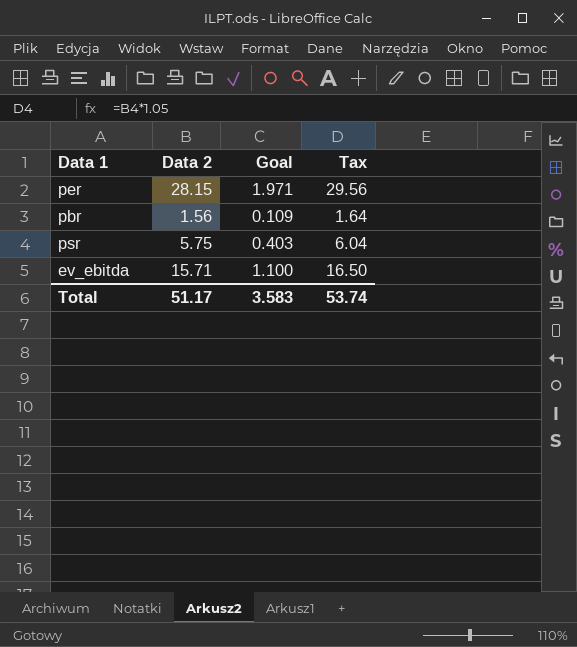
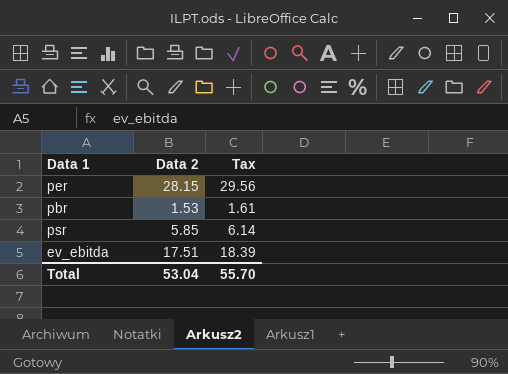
column Goal | formula: [Data 2] * 0.07 -> none
pbr | Data 2: 1.56 -> 1.53
pbr | Tax: 1.64 -> 1.61
psr | Data 2: 5.75 -> 5.85
psr | Tax: 6.04 -> 6.14
ev_ebitda | Data 2: 15.71 -> 17.51
ev_ebitda | Tax: 16.50 -> 18.39
Total | Data 2: 51.17 -> 53.04
Total | Tax: 53.74 -> 55.70

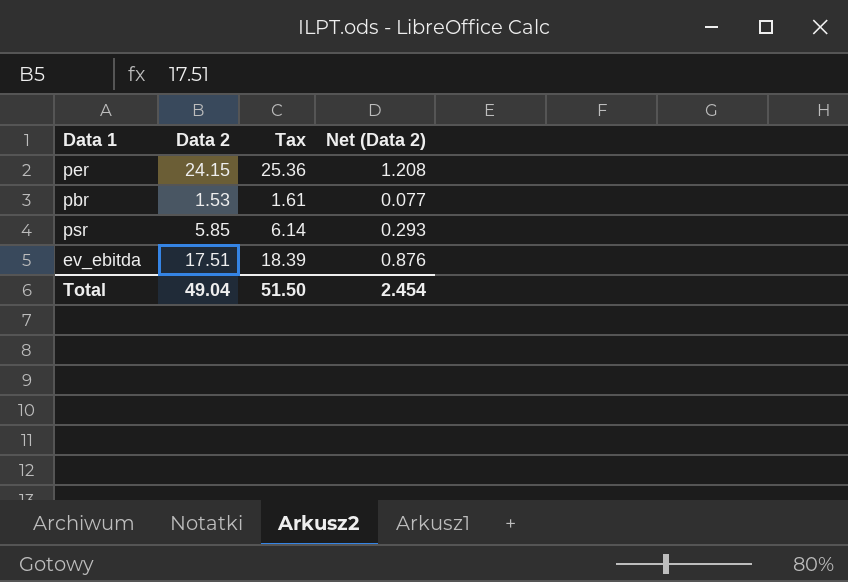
column Net (Data 2) | formula: none -> [Data 2] * 0.05
per | Data 2: 28.15 -> 24.15
per | Tax: 29.56 -> 25.36
Total | Data 2: 53.04 -> 49.04
Total | Tax: 55.70 -> 51.50

